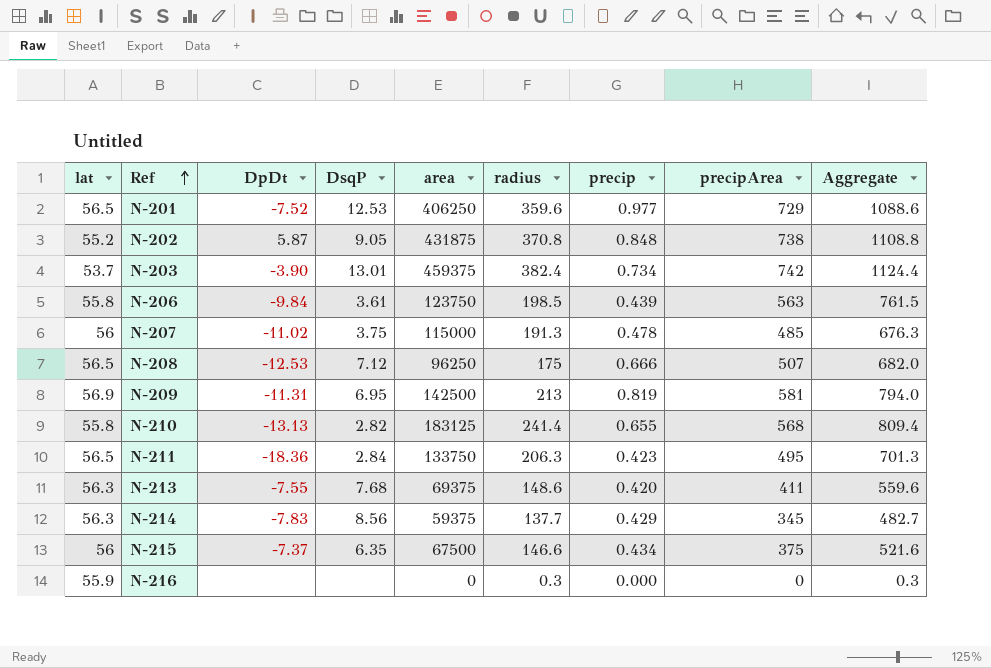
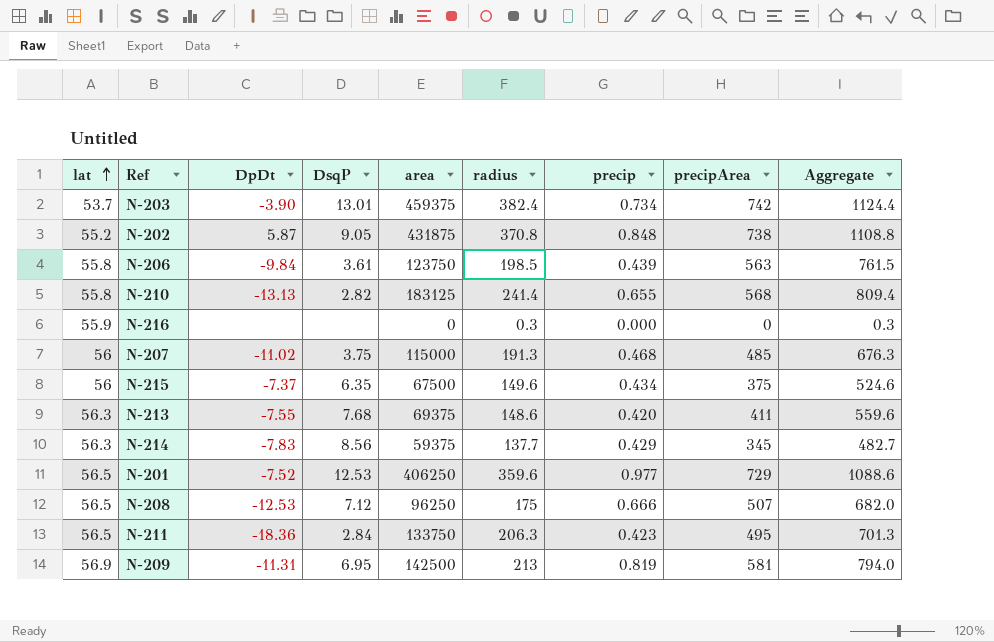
row order: Ref ascending -> lat ascending
N-207 | precip: 0.478 -> 0.468
N-215 | radius: 146.6 -> 149.6
N-215 | Aggregate: 521.6 -> 524.6

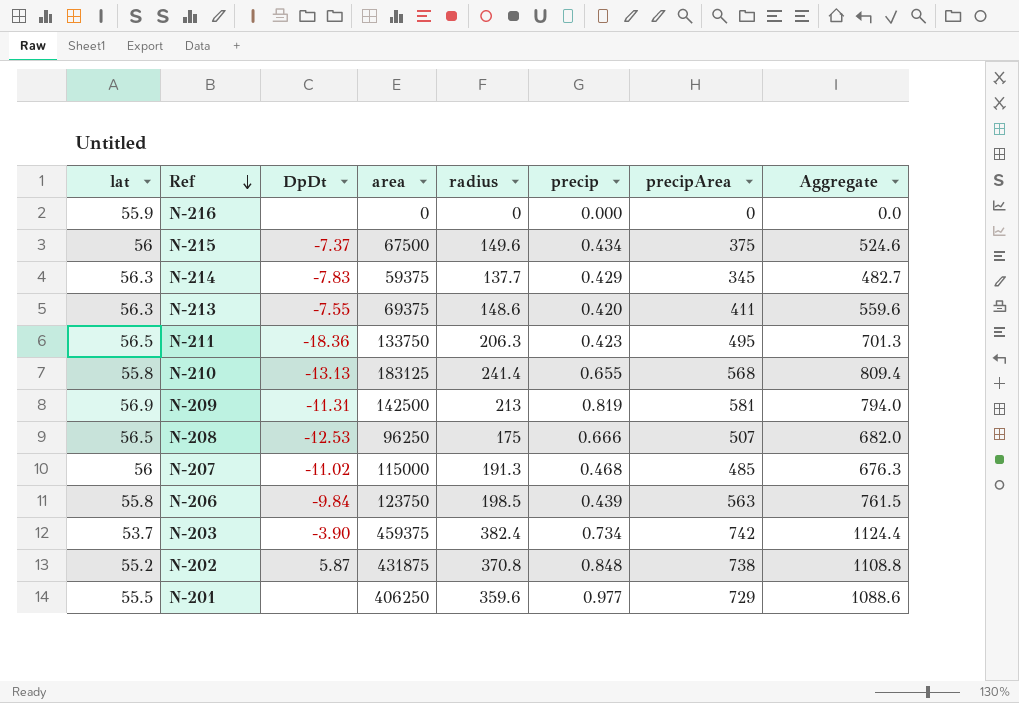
row order: lat ascending -> Ref descending
column DsqP | position: 4 -> none
N-216 | radius: 0.3 -> 0
N-216 | Aggregate: 0.3 -> 0.0
N-201 | lat: 56.5 -> 55.5
N-201 | DpDt: -7.52 -> none

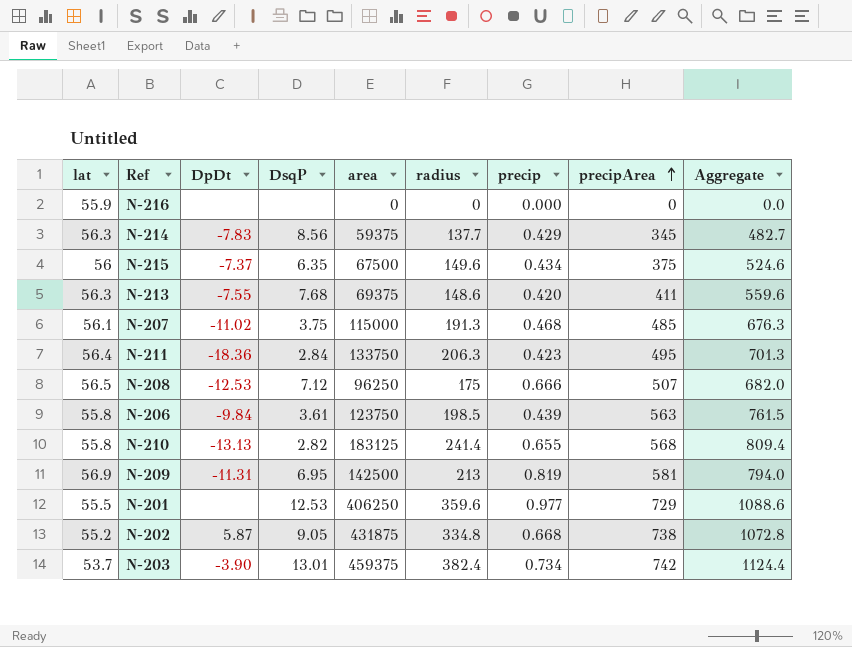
row order: Ref descending -> precipArea ascending
column DsqP | position: none -> 4
N-207 | lat: 56 -> 56.1
N-211 | lat: 56.5 -> 56.4
N-202 | radius: 370.8 -> 334.8
N-202 | precip: 0.848 -> 0.668
N-202 | Aggregate: 1108.8 -> 1072.8

